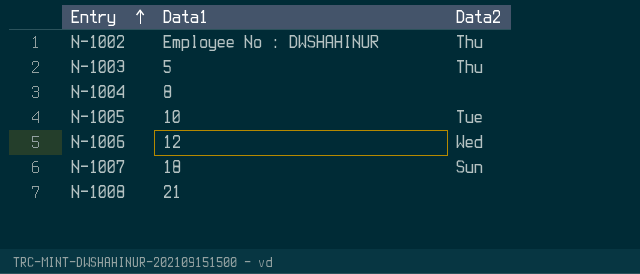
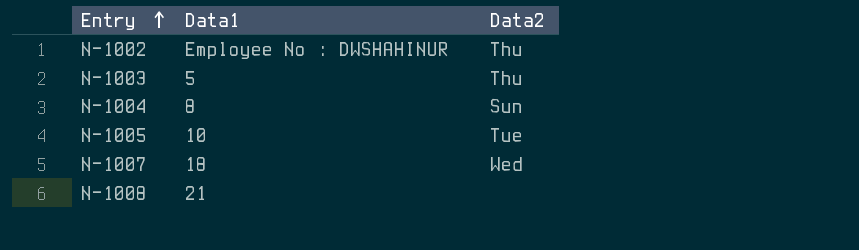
row N-1006: 12 | Wed -> none
N-1004 | Data2: none -> Sun
N-1007 | Data2: Sun -> Wed

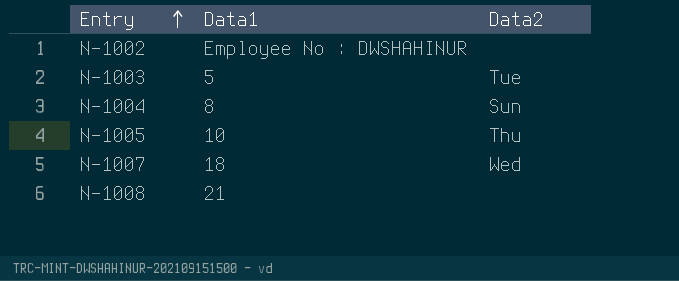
N-1002 | Data2: Thu -> none
N-1003 | Data2: Thu -> Tue
N-1005 | Data2: Tue -> Thu

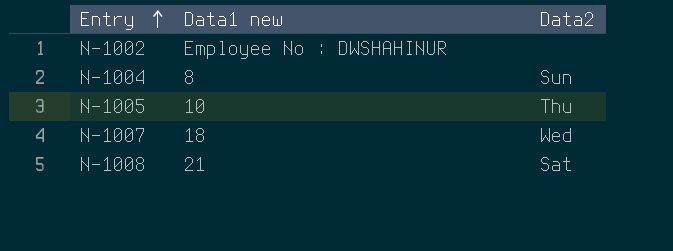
column name: Data1 -> Data1 new
row N-1003: 5 | Tue -> none
N-1008 | Data2: none -> Sat

